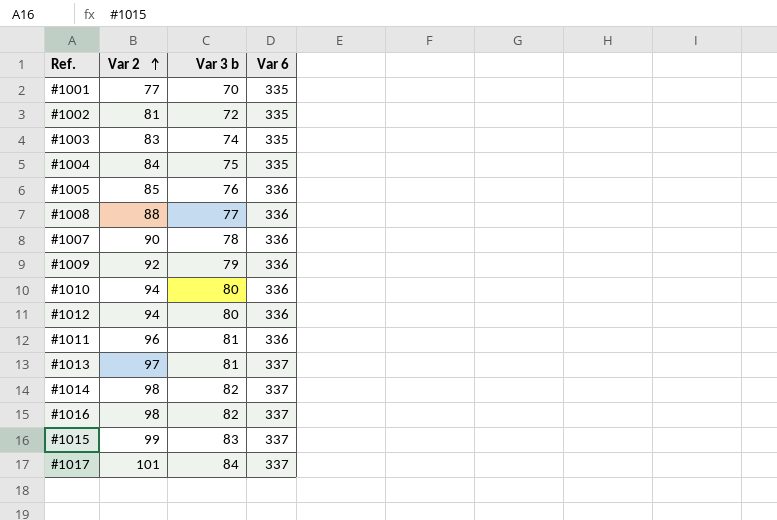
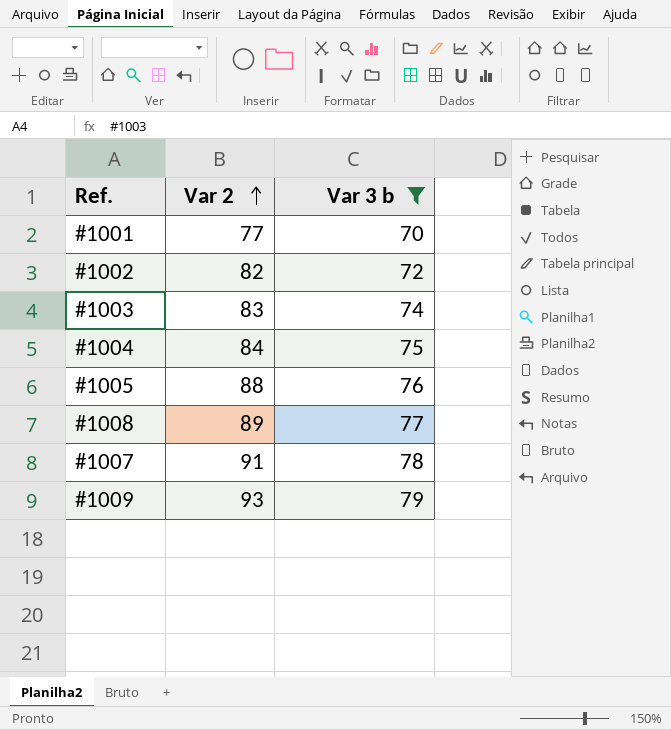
filter: none -> Var 3 b <= 79
column Var 6 | position: 4 -> none
#1002 | Var 2: 81 -> 82
#1005 | Var 2: 85 -> 88
#1008 | Var 2: 88 -> 89
#1007 | Var 2: 90 -> 91
#1009 | Var 2: 92 -> 93

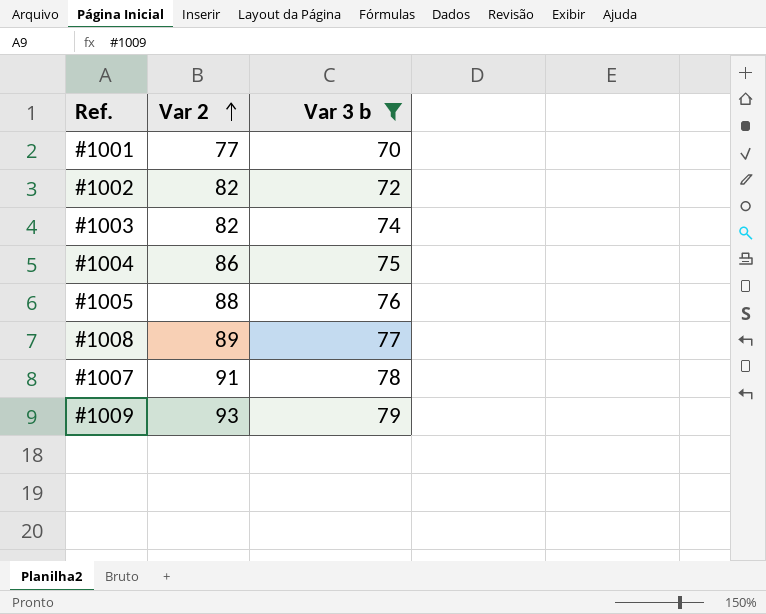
#1003 | Var 2: 83 -> 82
#1004 | Var 2: 84 -> 86

